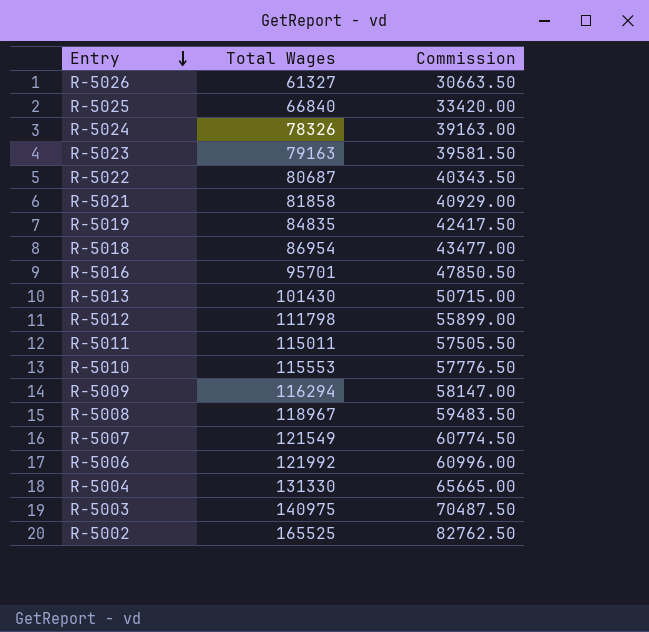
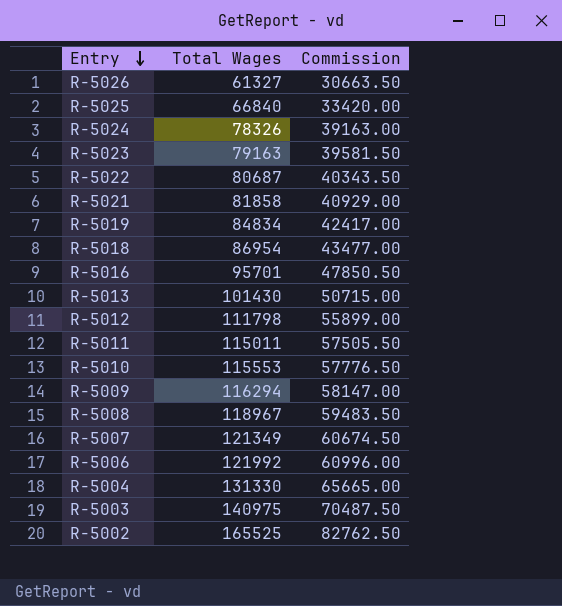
R-5019 | Total Wages: 84835 -> 84834
R-5019 | Commission: 42417.50 -> 42417.00
R-5007 | Total Wages: 121549 -> 121349
R-5007 | Commission: 60774.50 -> 60674.50

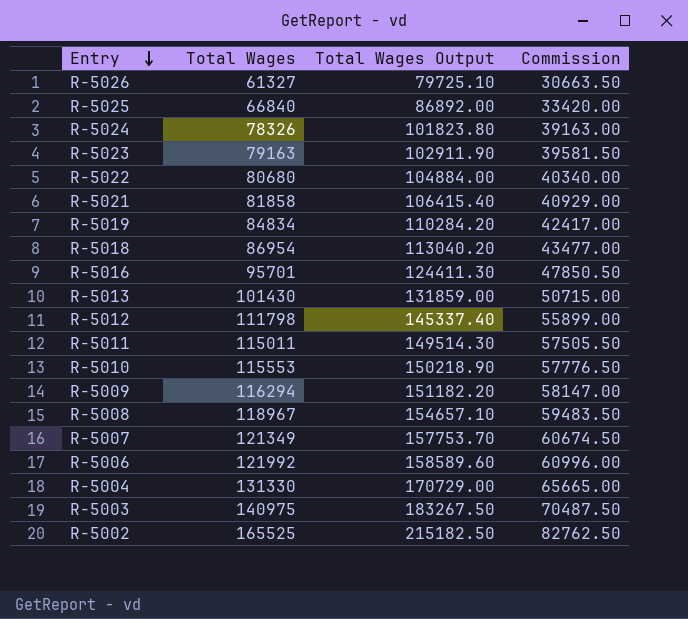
column Total Wages Output | formula: none -> [Total Wages] * 1.3
R-5022 | Total Wages: 80687 -> 80680
R-5022 | Commission: 40343.50 -> 40340.00

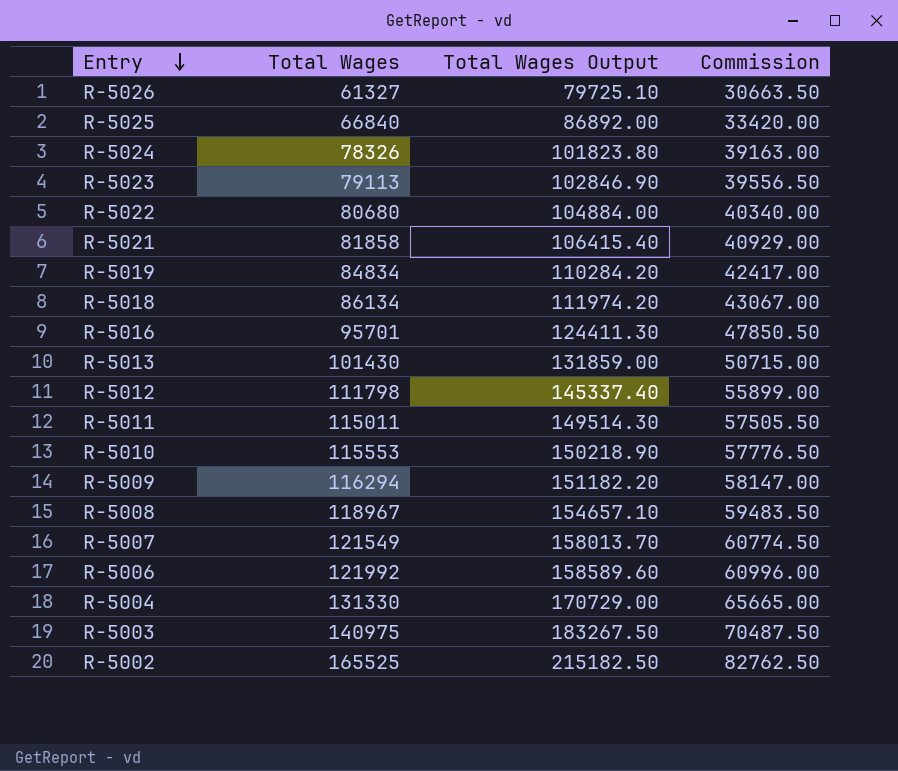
R-5023 | Total Wages: 79163 -> 79113
R-5023 | Total Wages Output: 102911.90 -> 102846.90
R-5023 | Commission: 39581.50 -> 39556.50
R-5018 | Total Wages: 86954 -> 86134
R-5018 | Total Wages Output: 113040.20 -> 111974.20
R-5018 | Commission: 43477.00 -> 43067.00
R-5007 | Total Wages: 121349 -> 121549
R-5007 | Total Wages Output: 157753.70 -> 158013.70
R-5007 | Commission: 60674.50 -> 60774.50

